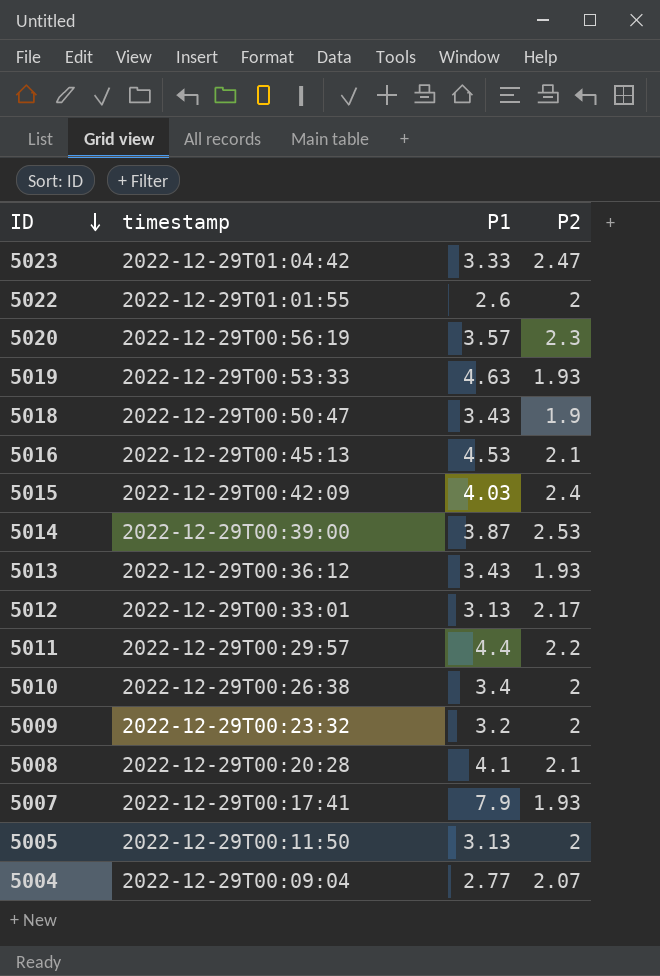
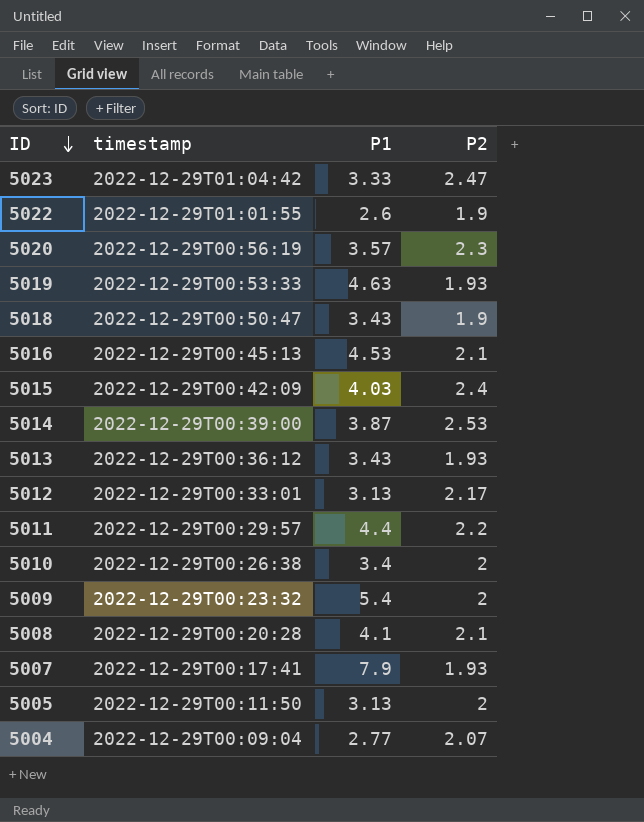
5022 | P2: 2 -> 1.9
5009 | P1: 3.2 -> 5.4

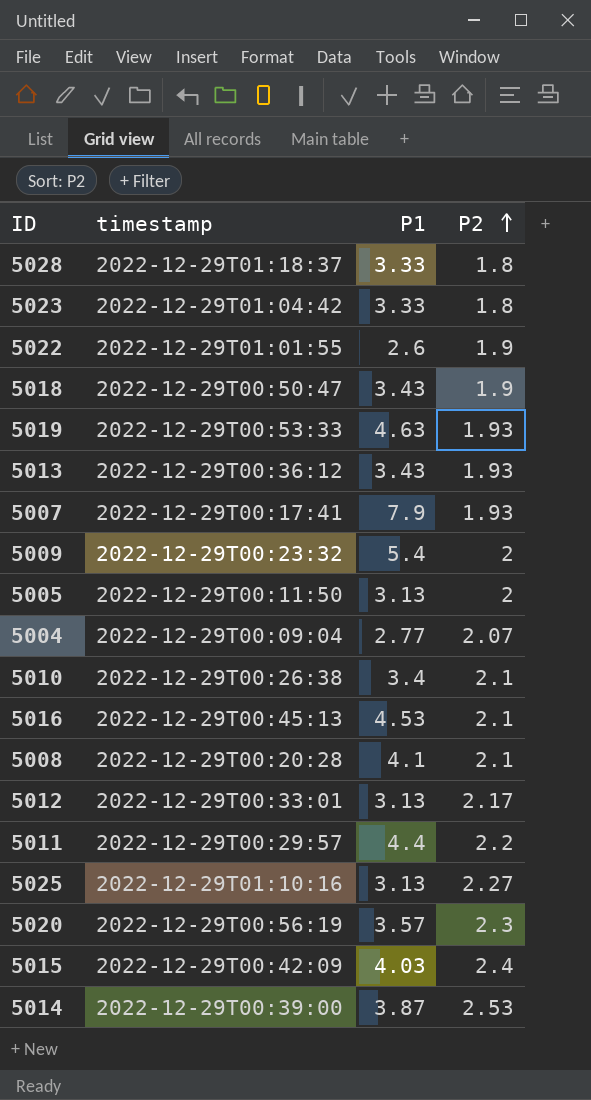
row order: ID descending -> P2 ascending
row 5028: none -> 2022-12-29T01:18:37 | 3.33 | 1.8
5023 | P2: 2.47 -> 1.8
5010 | P2: 2 -> 2.1
row 5025: none -> 2022-12-29T01:10:16 | 3.13 | 2.27

